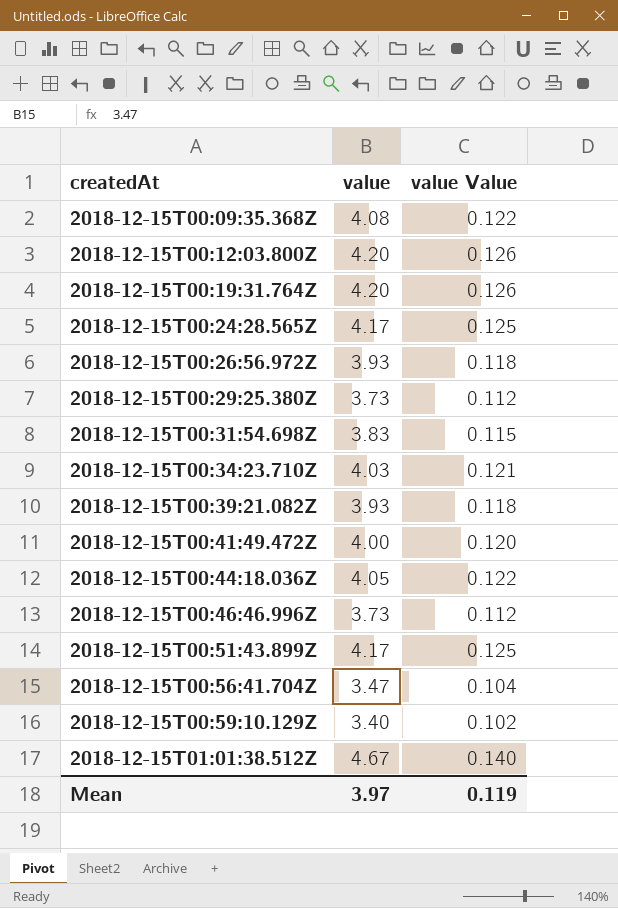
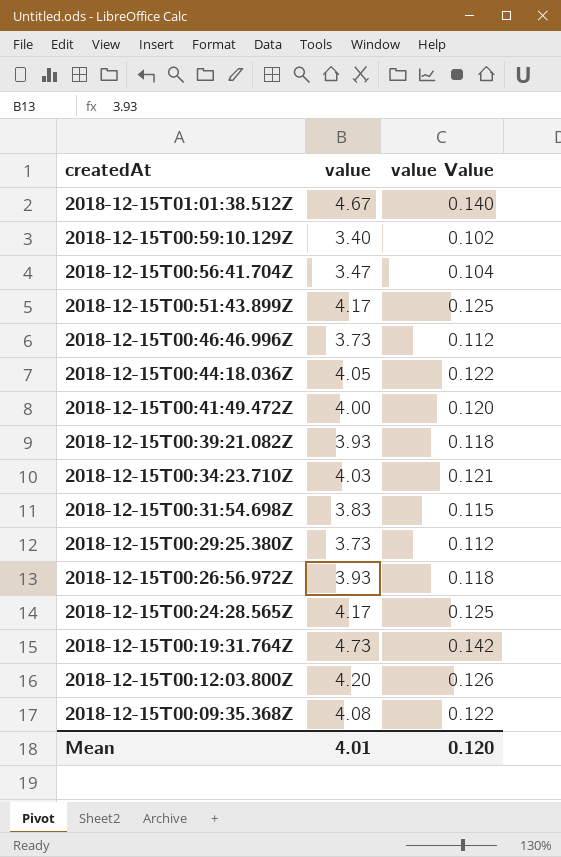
row order: createdAt ascending -> createdAt descending
2018-12-15T00:19:31.764Z | value: 4.20 -> 4.73
2018-12-15T00:19:31.764Z | value Value: 0.126 -> 0.142
Mean | value: 3.97 -> 4.01
Mean | value Value: 0.119 -> 0.120

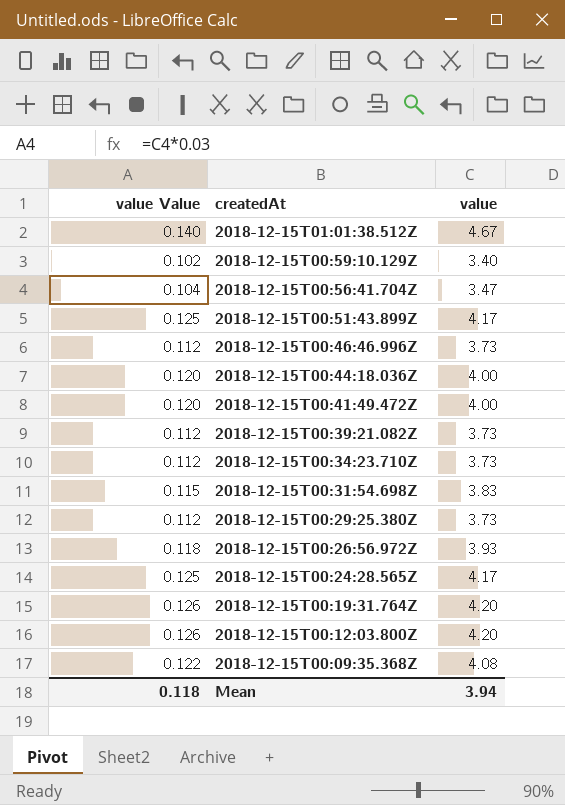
column value Value | position: 3 -> 1
2018-12-15T00:44:18.036Z | value Value: 0.122 -> 0.120
2018-12-15T00:44:18.036Z | value: 4.05 -> 4.00
2018-12-15T00:39:21.082Z | value Value: 0.118 -> 0.112
2018-12-15T00:39:21.082Z | value: 3.93 -> 3.73
2018-12-15T00:34:23.710Z | value Value: 0.121 -> 0.112
2018-12-15T00:34:23.710Z | value: 4.03 -> 3.73
2018-12-15T00:19:31.764Z | value Value: 0.142 -> 0.126
2018-12-15T00:19:31.764Z | value: 4.73 -> 4.20
Mean | value Value: 0.120 -> 0.118
Mean | value: 4.01 -> 3.94

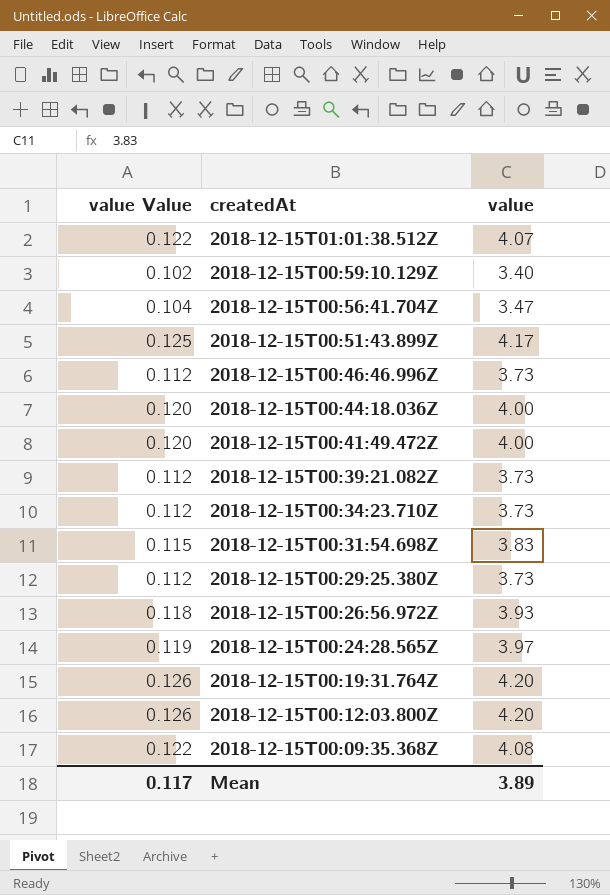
2018-12-15T01:01:38.512Z | value Value: 0.140 -> 0.122
2018-12-15T01:01:38.512Z | value: 4.67 -> 4.07
2018-12-15T00:24:28.565Z | value Value: 0.125 -> 0.119
2018-12-15T00:24:28.565Z | value: 4.17 -> 3.97
Mean | value Value: 0.118 -> 0.117
Mean | value: 3.94 -> 3.89

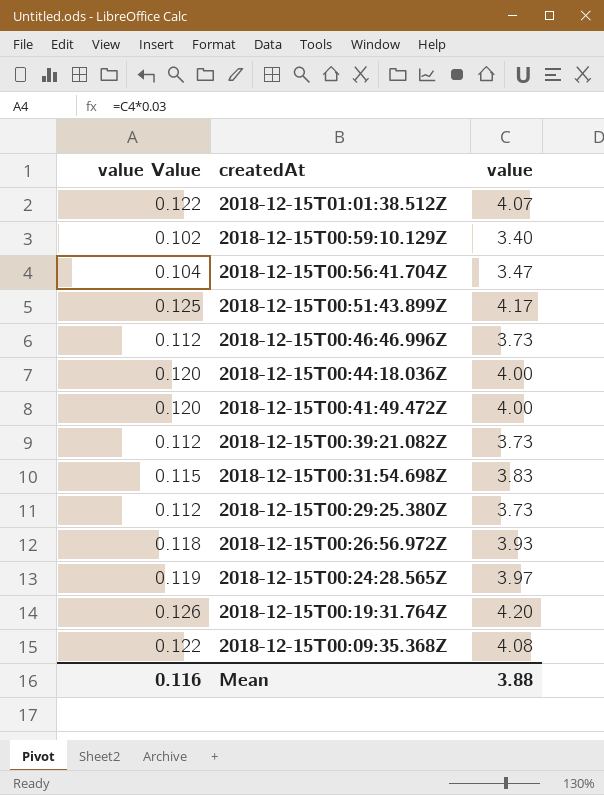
row 2018-12-15T00:34:23.710Z: 0.112 | 3.73 -> none
row 2018-12-15T00:12:03.800Z: 0.126 | 4.20 -> none
Mean | value Value: 0.117 -> 0.116
Mean | value: 3.89 -> 3.88

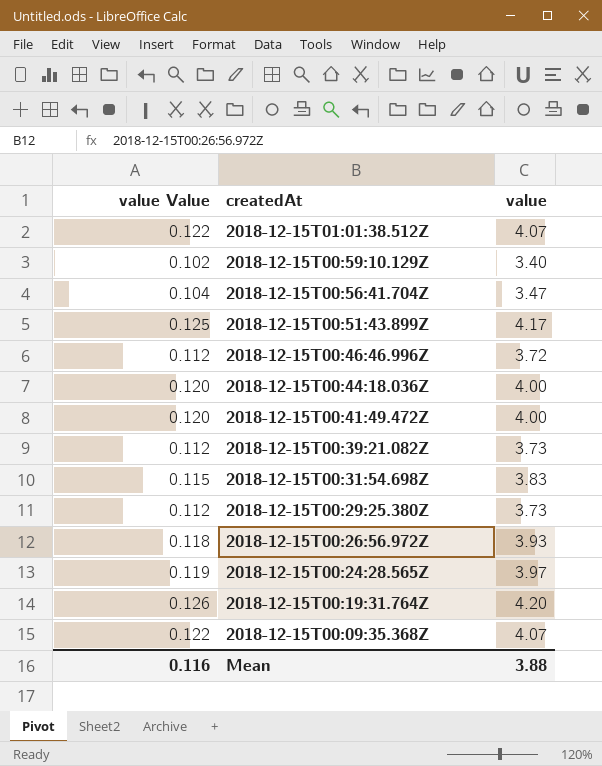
2018-12-15T00:46:46.996Z | value: 3.73 -> 3.72
2018-12-15T00:09:35.368Z | value: 4.08 -> 4.07

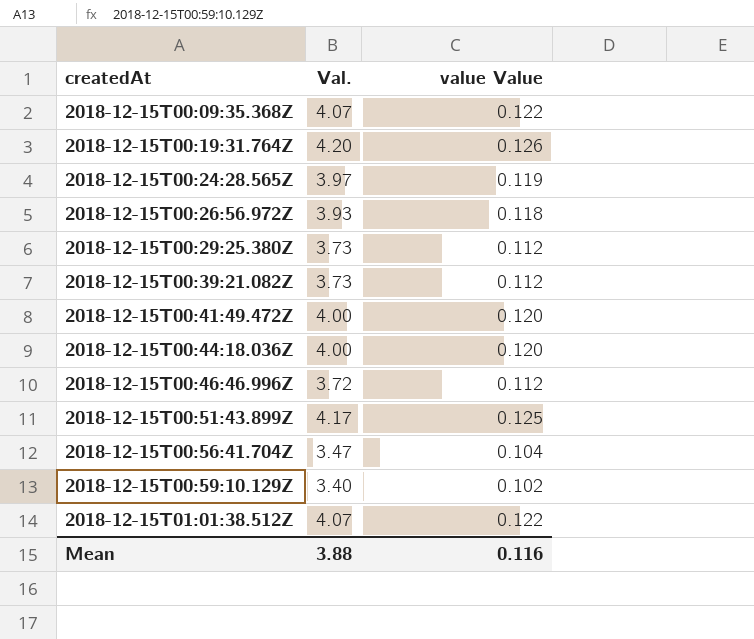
row order: createdAt descending -> createdAt ascending
column name: value -> Val.
column value Value | position: 1 -> 3
row 2018-12-15T00:31:54.698Z: 0.115 | 3.83 -> none

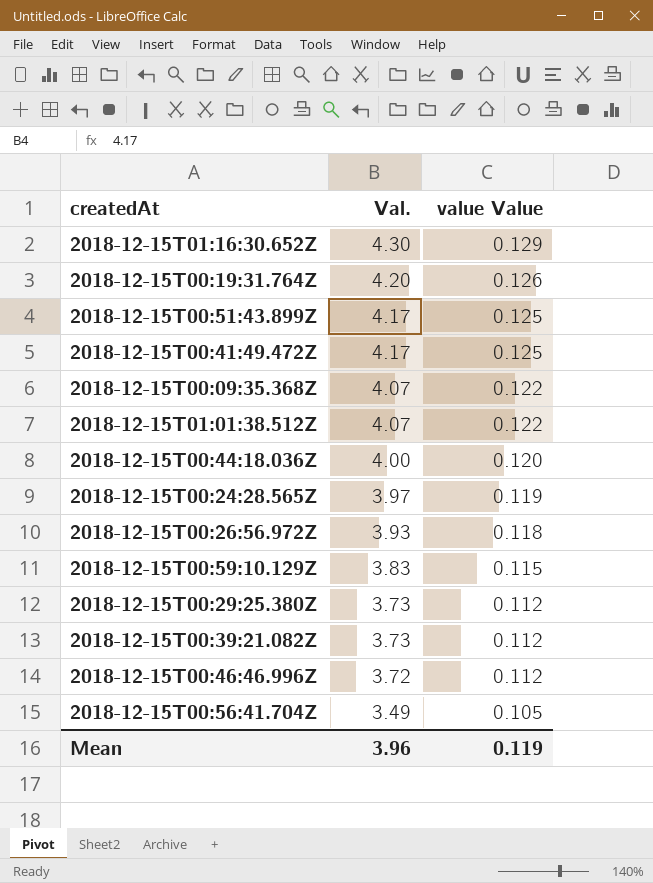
row order: createdAt ascending -> Val. descending
row 2018-12-15T01:16:30.652Z: none -> 4.30 | 0.129
2018-12-15T00:41:49.472Z | Val.: 4.00 -> 4.17
2018-12-15T00:41:49.472Z | value Value: 0.120 -> 0.125
2018-12-15T00:59:10.129Z | Val.: 3.40 -> 3.83
2018-12-15T00:59:10.129Z | value Value: 0.102 -> 0.115
2018-12-15T00:56:41.704Z | Val.: 3.47 -> 3.49
2018-12-15T00:56:41.704Z | value Value: 0.104 -> 0.105
Mean | Val.: 3.88 -> 3.96
Mean | value Value: 0.116 -> 0.119

